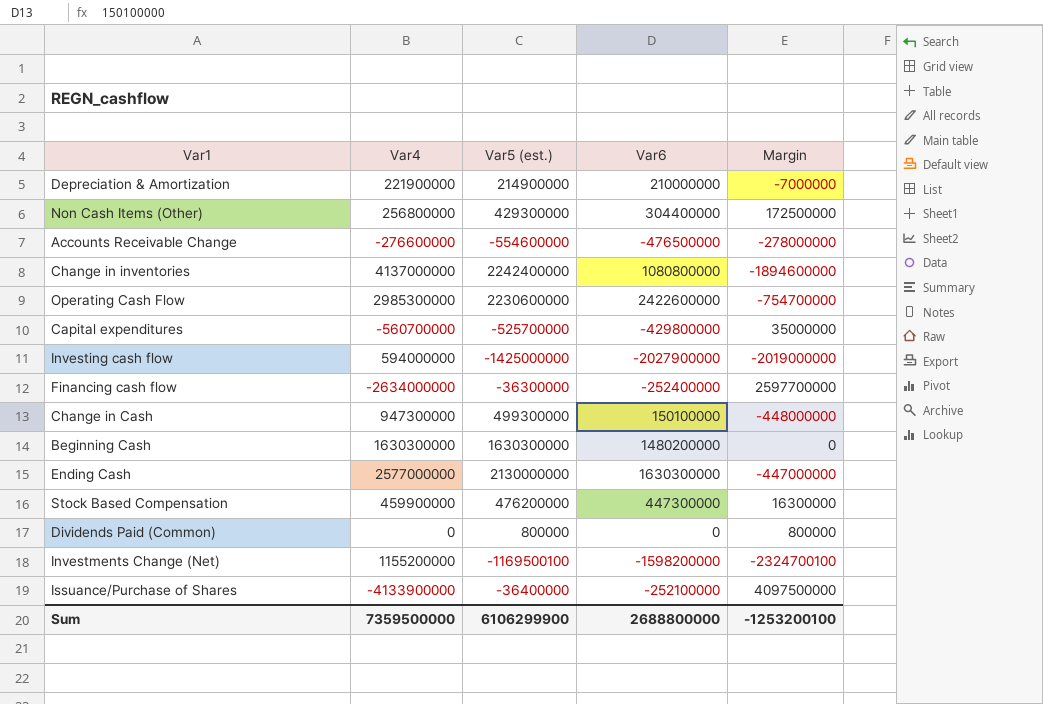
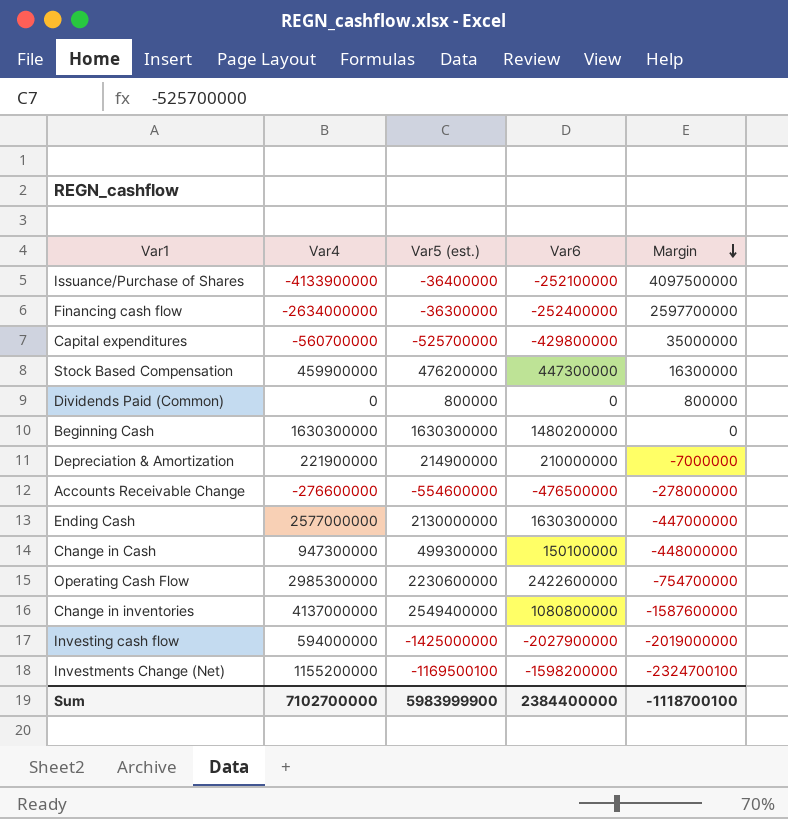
row order: none -> Margin descending
row Non Cash Items (Other): 256800000 | 429300000 | 304400000 | 172500000 -> none
Change in inventories | Var5 (est.): 2242400000 -> 2549400000
Change in inventories | Margin: -1894600000 -> -1587600000
Sum | Var4: 7359500000 -> 7102700000
Sum | Var5 (est.): 6106299900 -> 5983999900
Sum | Var6: 2688800000 -> 2384400000
Sum | Margin: -1253200100 -> -1118700100

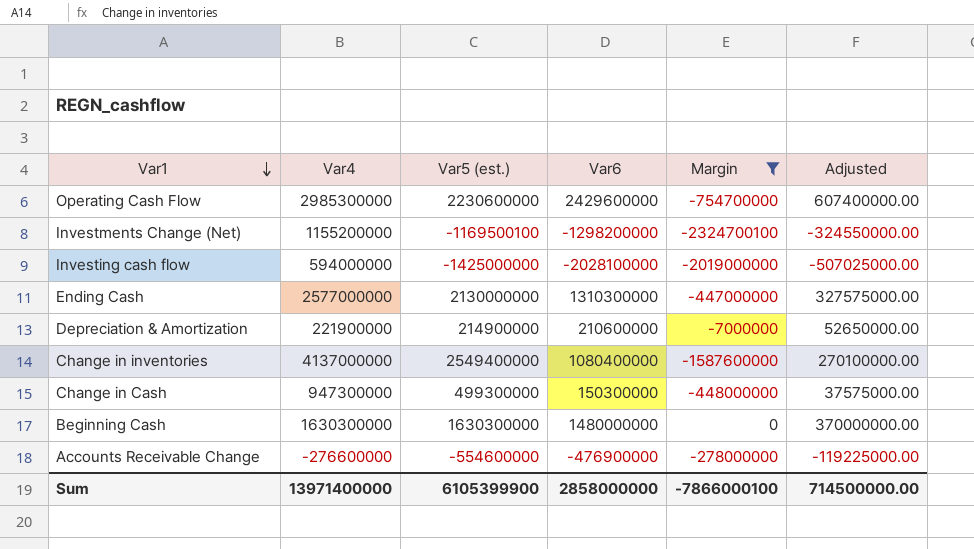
filter: none -> Margin <= 0
row order: Margin descending -> Var1 descending
column Adjusted | formula: none -> [Var6] * 0.25
Operating Cash Flow | Var6: 2422600000 -> 2429600000
Investments Change (Net) | Var6: -1598200000 -> -1298200000
Investing cash flow | Var6: -2027900000 -> -2028100000
Ending Cash | Var6: 1630300000 -> 1310300000
Depreciation & Amortization | Var6: 210000000 -> 210600000
Change in inventories | Var6: 1080800000 -> 1080400000
Change in Cash | Var6: 150100000 -> 150300000
Beginning Cash | Var6: 1480200000 -> 1480000000
Accounts Receivable Change | Var6: -476500000 -> -476900000
Sum | Var4: 7102700000 -> 13971400000
Sum | Var5 (est.): 5983999900 -> 6105399900
Sum | Var6: 2384400000 -> 2858000000
Sum | Margin: -1118700100 -> -7866000100

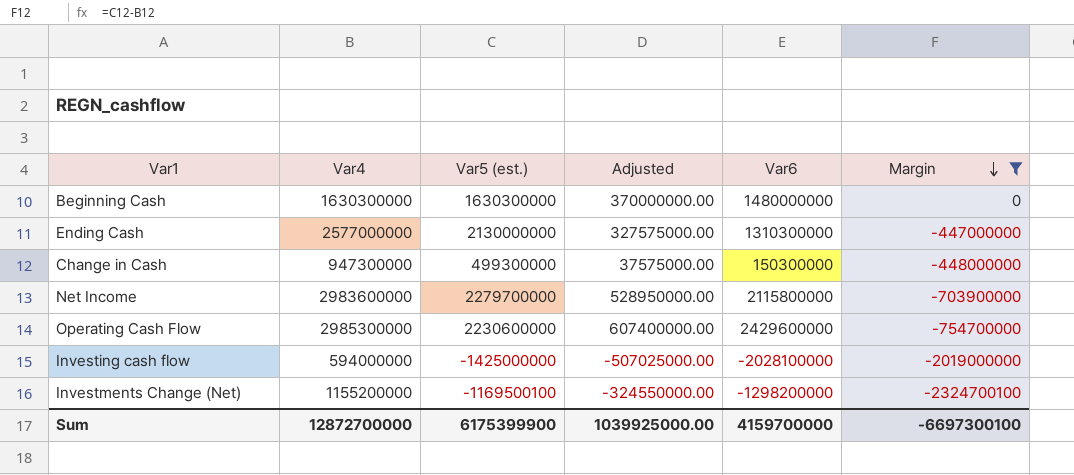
row order: Var1 descending -> Margin descending
column Adjusted | position: 6 -> 4
row Depreciation & Amortization: 221900000 | 214900000 | 210600000 | -7000000 | 52650000.00 -> none
row Change in inventories: 4137000000 | 2549400000 | 1080400000 | -1587600000 | 270100000.00 -> none
row Accounts Receivable Change: -276600000 | -554600000 | -476900000 | -278000000 | -119225000.00 -> none
row Net Income: none -> 2983600000 | 2279700000 | 528950000.00 | 2115800000 | -703900000
Sum | Var4: 13971400000 -> 12872700000
Sum | Var5 (est.): 6105399900 -> 6175399900
Sum | Adjusted: 714500000.00 -> 1039925000.00
Sum | Var6: 2858000000 -> 4159700000
Sum | Margin: -7866000100 -> -6697300100

